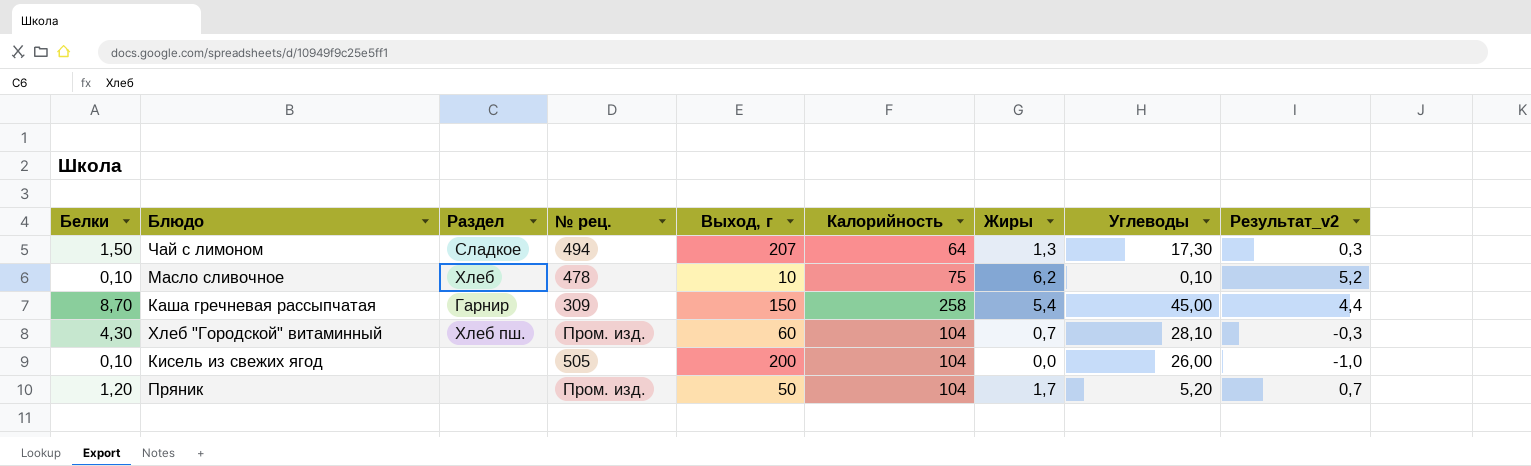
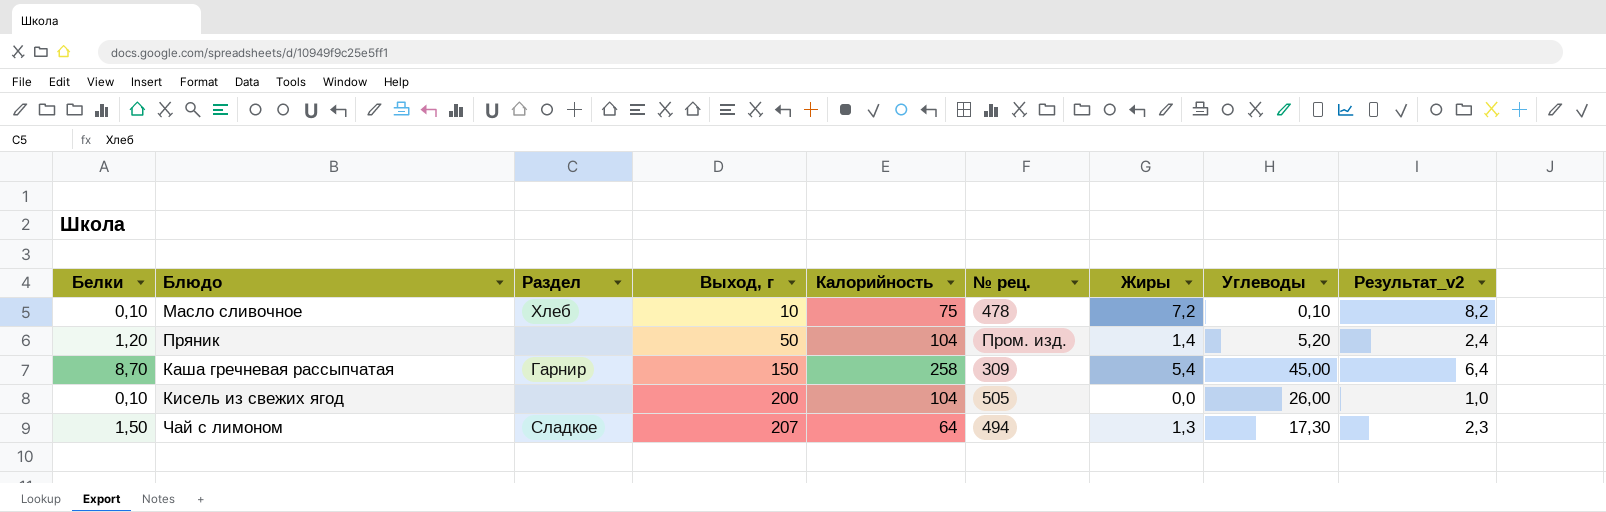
row order: none -> Выход, г ascending
column № рец. | position: 4 -> 6
column Результат_v2 | formula: [Жиры] - 1 -> [Жиры] + 1
row Хлеб "Городской" витаминный: 4,30 | Хлеб пш. | Пром. изд. | 60 | 104 | 0,7 | 28,10 | -0,3 -> none
Масло сливочное | Жиры: 6,2 -> 7,2
Пряник | Жиры: 1,7 -> 1,4

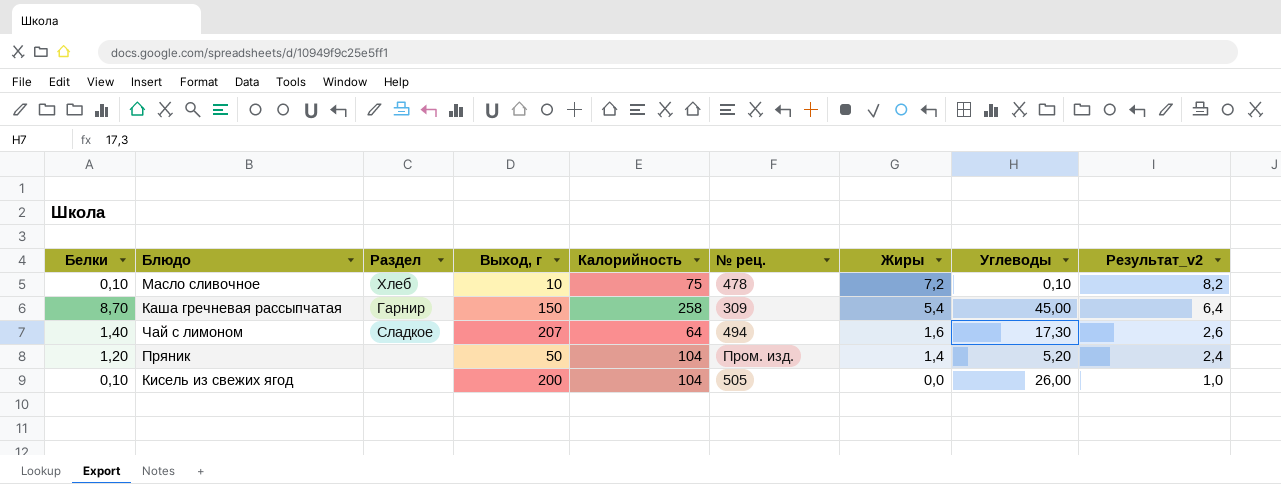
row order: Выход, г ascending -> Жиры descending
Чай с лимоном | Белки: 1,50 -> 1,40
Чай с лимоном | Жиры: 1,3 -> 1,6
Чай с лимоном | Результат_v2: 2,3 -> 2,6

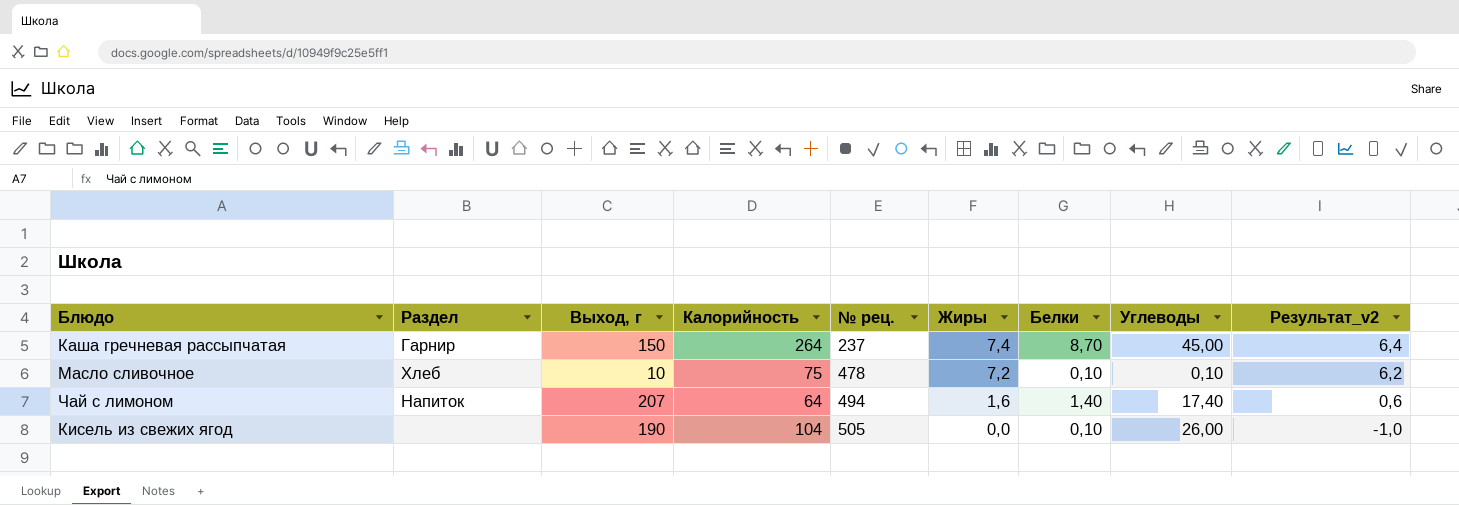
row order: Жиры descending -> № рец. ascending
column Белки | position: 1 -> 7
column Результат_v2 | formula: [Жиры] + 1 -> [Жиры] - 1
row Пряник: 1,20 | none | 50 | 104 | Пром. изд. | 1,4 | 5,20 | 2,4 -> none
Каша гречневая рассыпчатая | Калорийность: 258 -> 264
Каша гречневая рассыпчатая | № рец.: 309 -> 237
Каша гречневая рассыпчатая | Жиры: 5,4 -> 7,4
Чай с лимоном | Раздел: Сладкое -> Напиток
Чай с лимоном | Углеводы: 17,30 -> 17,40
Кисель из свежих ягод | Выход, г: 200 -> 190

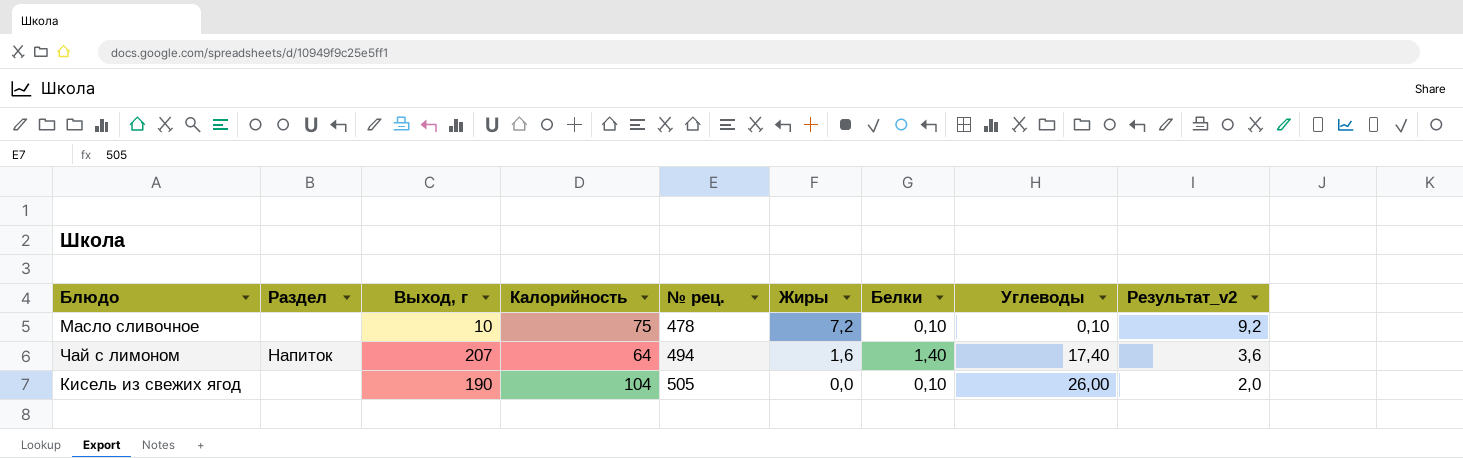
column Результат_v2 | formula: [Жиры] - 1 -> [Жиры] + 2
row Каша гречневая рассыпчатая: Гарнир | 150 | 264 | 237 | 7,4 | 8,70 | 45,00 | 6,4 -> none
Масло сливочное | Раздел: Хлеб -> none

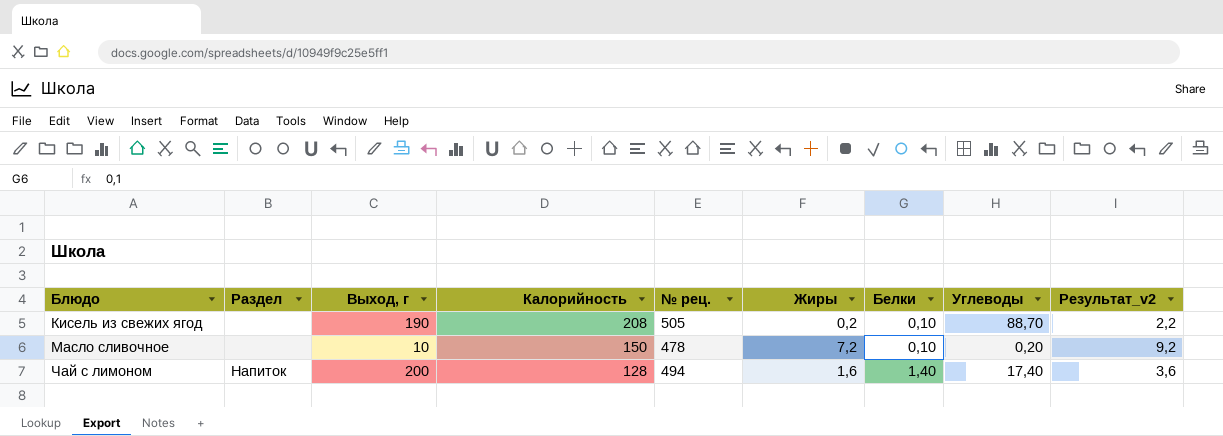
row order: № рец. ascending -> Блюдо ascending
Кисель из свежих ягод | Калорийность: 104 -> 208
Кисель из свежих ягод | Жиры: 0,0 -> 0,2
Кисель из свежих ягод | Углеводы: 26,00 -> 88,70
Кисель из свежих ягод | Результат_v2: 2,0 -> 2,2
Масло сливочное | Калорийность: 75 -> 150
Масло сливочное | Углеводы: 0,10 -> 0,20
Чай с лимоном | Выход, г: 207 -> 200
Чай с лимоном | Калорийность: 64 -> 128

